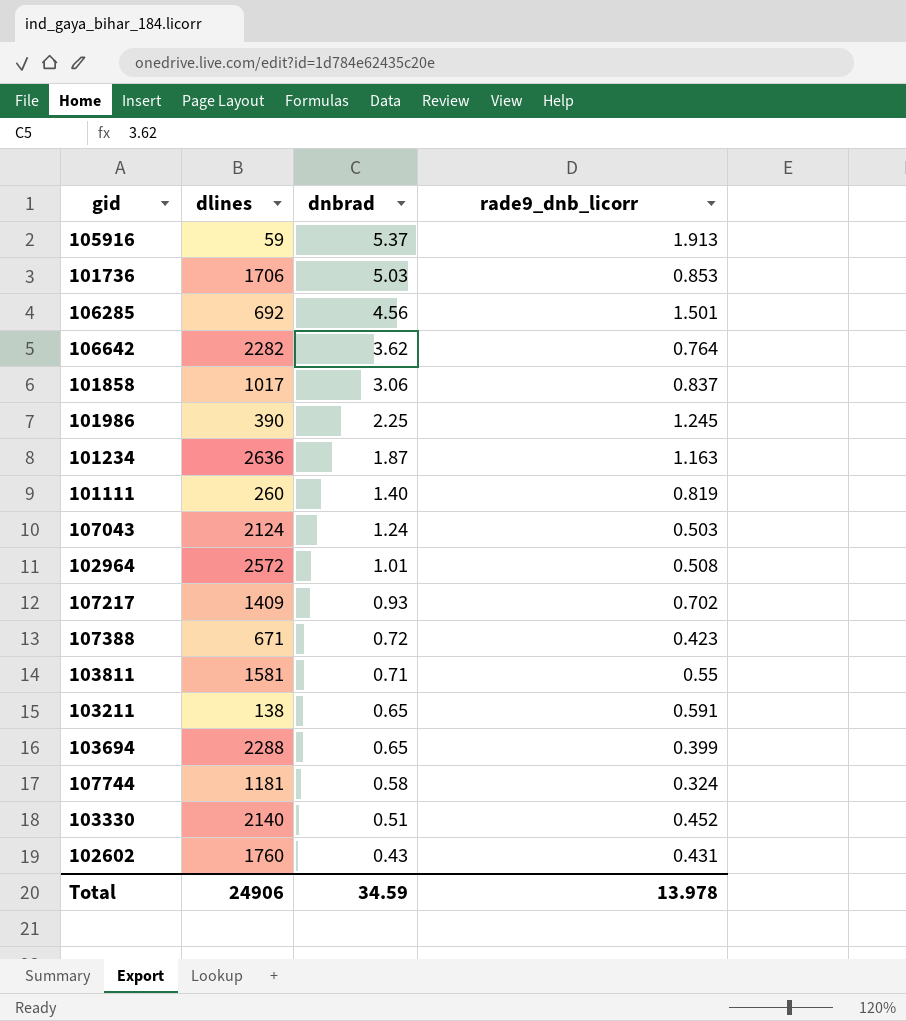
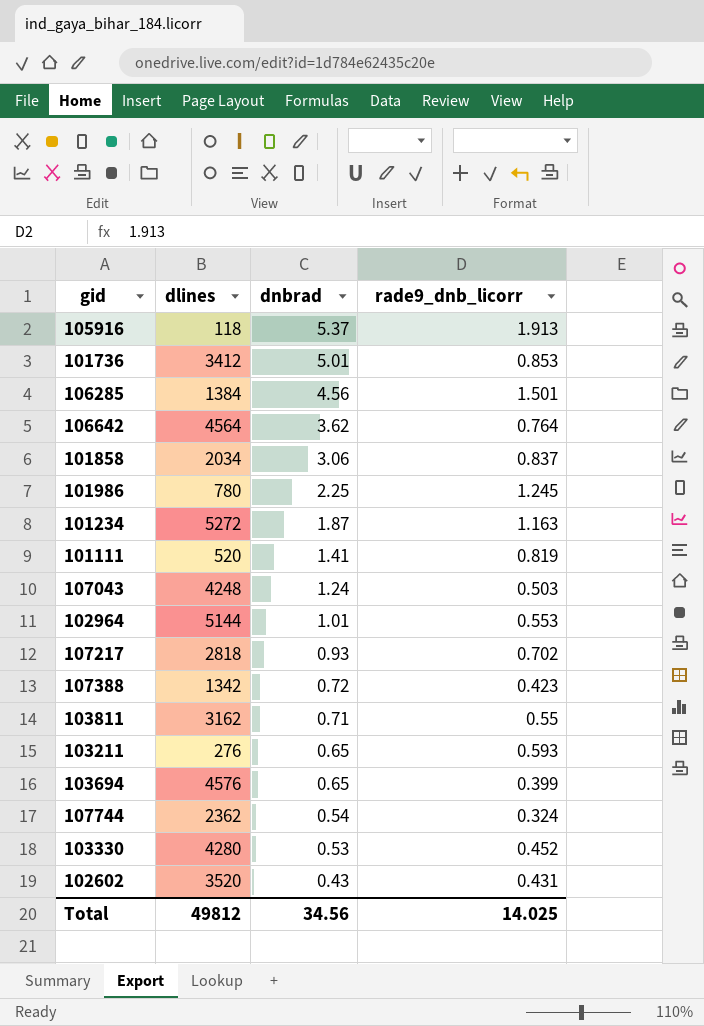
105916 | dlines: 59 -> 118
101736 | dlines: 1706 -> 3412
101736 | dnbrad: 5.03 -> 5.01
106285 | dlines: 692 -> 1384
106642 | dlines: 2282 -> 4564
101858 | dlines: 1017 -> 2034
101986 | dlines: 390 -> 780
101234 | dlines: 2636 -> 5272
101111 | dlines: 260 -> 520
101111 | dnbrad: 1.40 -> 1.41
107043 | dlines: 2124 -> 4248
102964 | dlines: 2572 -> 5144
102964 | rade9_dnb_licorr: 0.508 -> 0.553
107217 | dlines: 1409 -> 2818
107388 | dlines: 671 -> 1342
103811 | dlines: 1581 -> 3162
103211 | dlines: 138 -> 276
103211 | rade9_dnb_licorr: 0.591 -> 0.593
103694 | dlines: 2288 -> 4576
107744 | dlines: 1181 -> 2362
107744 | dnbrad: 0.58 -> 0.54
103330 | dlines: 2140 -> 4280
103330 | dnbrad: 0.51 -> 0.53
102602 | dlines: 1760 -> 3520
Total | dlines: 24906 -> 49812
Total | dnbrad: 34.59 -> 34.56
Total | rade9_dnb_licorr: 13.978 -> 14.025

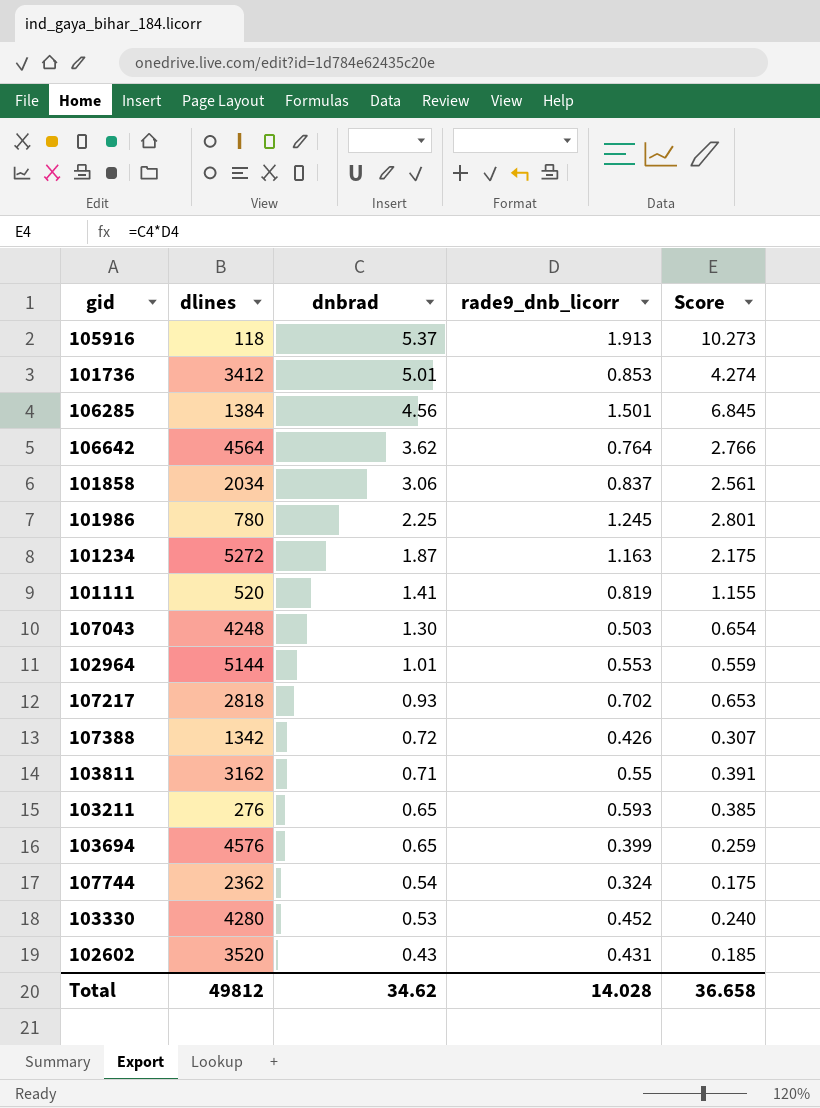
column Score | formula: none -> [dnbrad] * [rade9_dnb_licorr]
107043 | dnbrad: 1.24 -> 1.30
107388 | rade9_dnb_licorr: 0.423 -> 0.426
Total | dnbrad: 34.56 -> 34.62
Total | rade9_dnb_licorr: 14.025 -> 14.028

